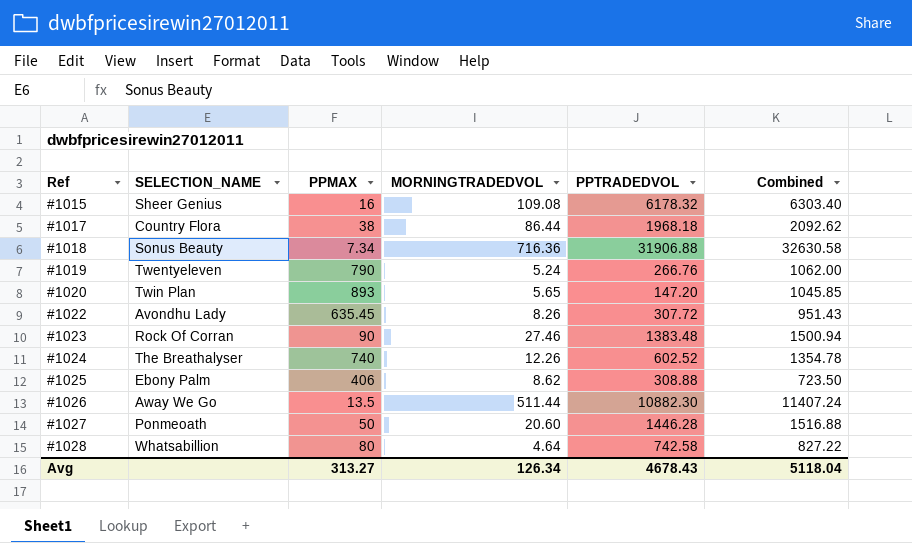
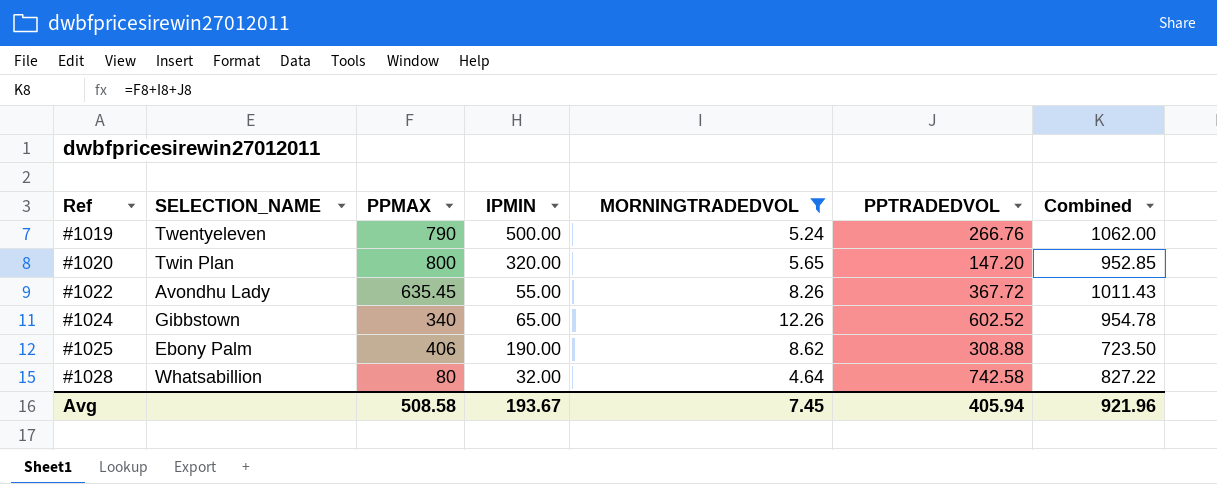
filter: none -> MORNINGTRADEDVOL <= 12.26
column IPMIN | position: none -> 4
#1020 | PPMAX: 893 -> 800
#1020 | Combined: 1045.85 -> 952.85
#1022 | PPTRADEDVOL: 307.72 -> 367.72
#1022 | Combined: 951.43 -> 1011.43
#1024 | SELECTION_NAME: The Breathalyser -> Gibbstown
#1024 | PPMAX: 740 -> 340
#1024 | Combined: 1354.78 -> 954.78
Avg | PPMAX: 313.27 -> 508.58
Avg | MORNINGTRADEDVOL: 126.34 -> 7.45
Avg | PPTRADEDVOL: 4678.43 -> 405.94
Avg | Combined: 5118.04 -> 921.96

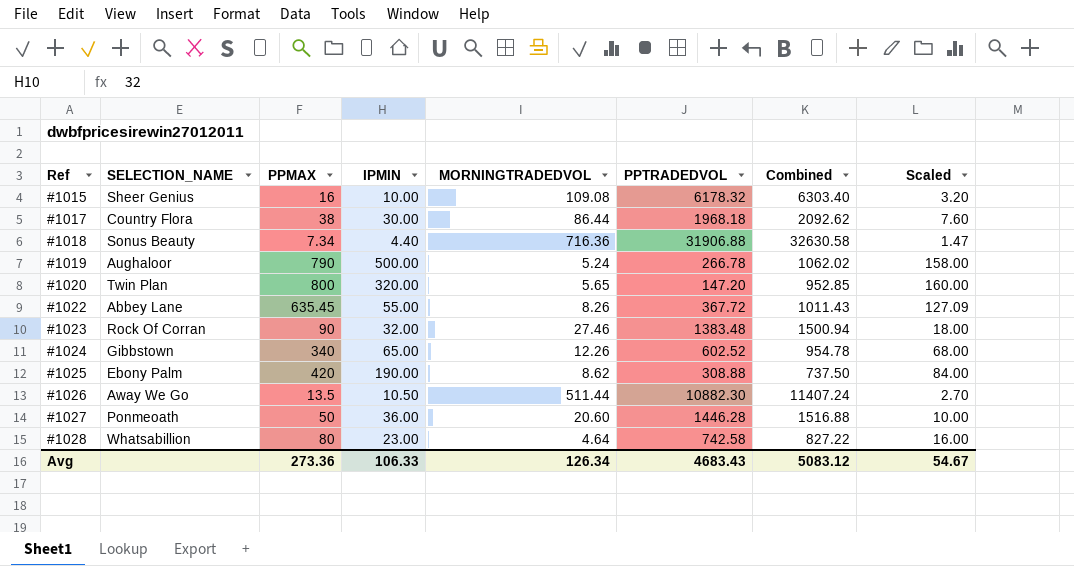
filter: MORNINGTRADEDVOL <= 12.26 -> none
column Scaled | formula: none -> [PPMAX] * 0.2
#1019 | SELECTION_NAME: Twentyeleven -> Aughaloor
#1019 | PPTRADEDVOL: 266.76 -> 266.78
#1019 | Combined: 1062.00 -> 1062.02
#1022 | SELECTION_NAME: Avondhu Lady -> Abbey Lane
#1025 | PPMAX: 406 -> 420
#1025 | Combined: 723.50 -> 737.50
#1028 | IPMIN: 32.00 -> 23.00
Avg | PPMAX: 508.58 -> 273.36
Avg | IPMIN: 193.67 -> 106.33
Avg | MORNINGTRADEDVOL: 7.45 -> 126.34
Avg | PPTRADEDVOL: 405.94 -> 4683.43
Avg | Combined: 921.96 -> 5083.12

